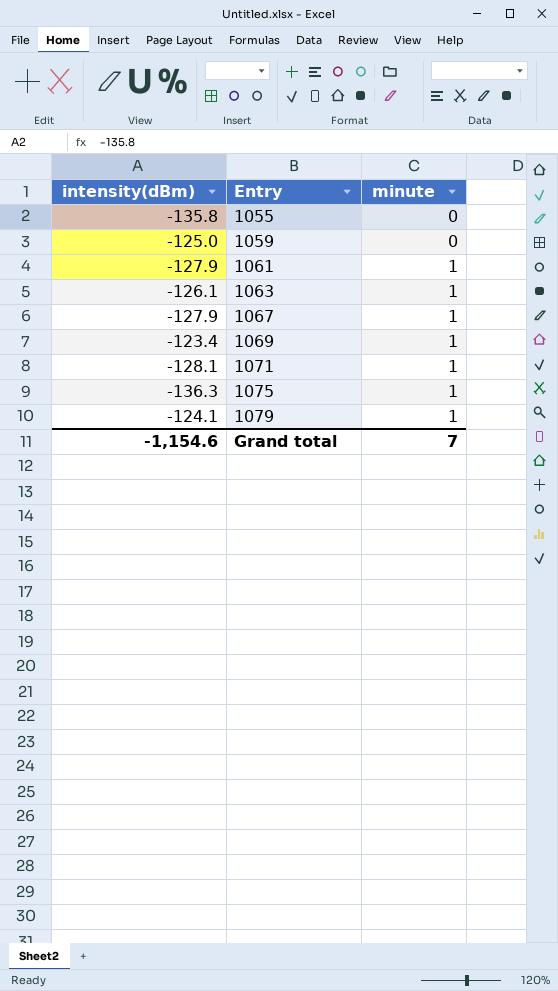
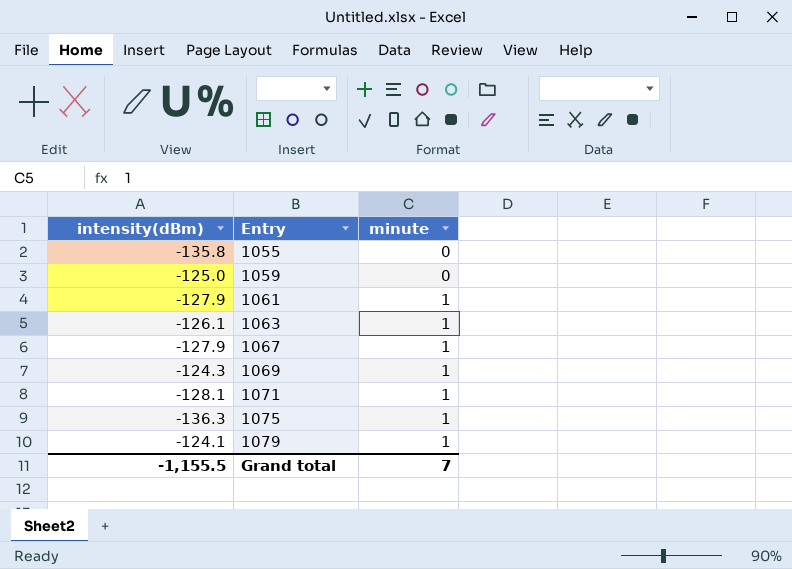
1069 | intensity(dBm): -123.4 -> -124.3
Grand total | intensity(dBm): -1,154.6 -> -1,155.5

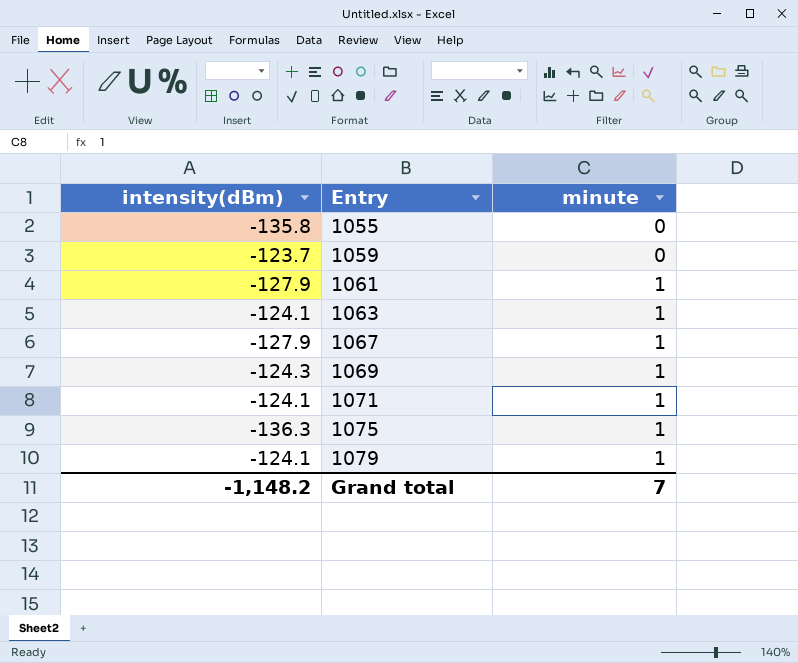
1059 | intensity(dBm): -125.0 -> -123.7
1063 | intensity(dBm): -126.1 -> -124.1
1071 | intensity(dBm): -128.1 -> -124.1
Grand total | intensity(dBm): -1,155.5 -> -1,148.2

